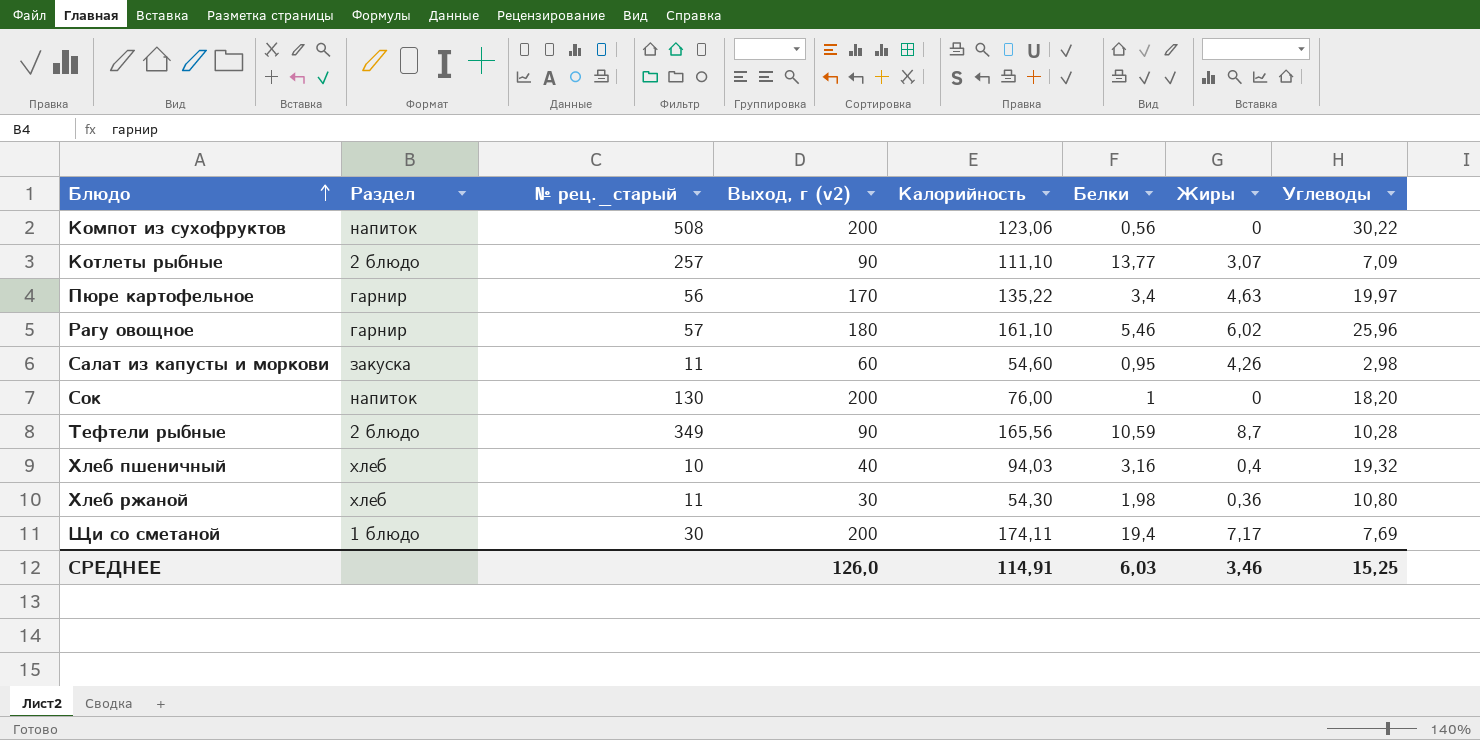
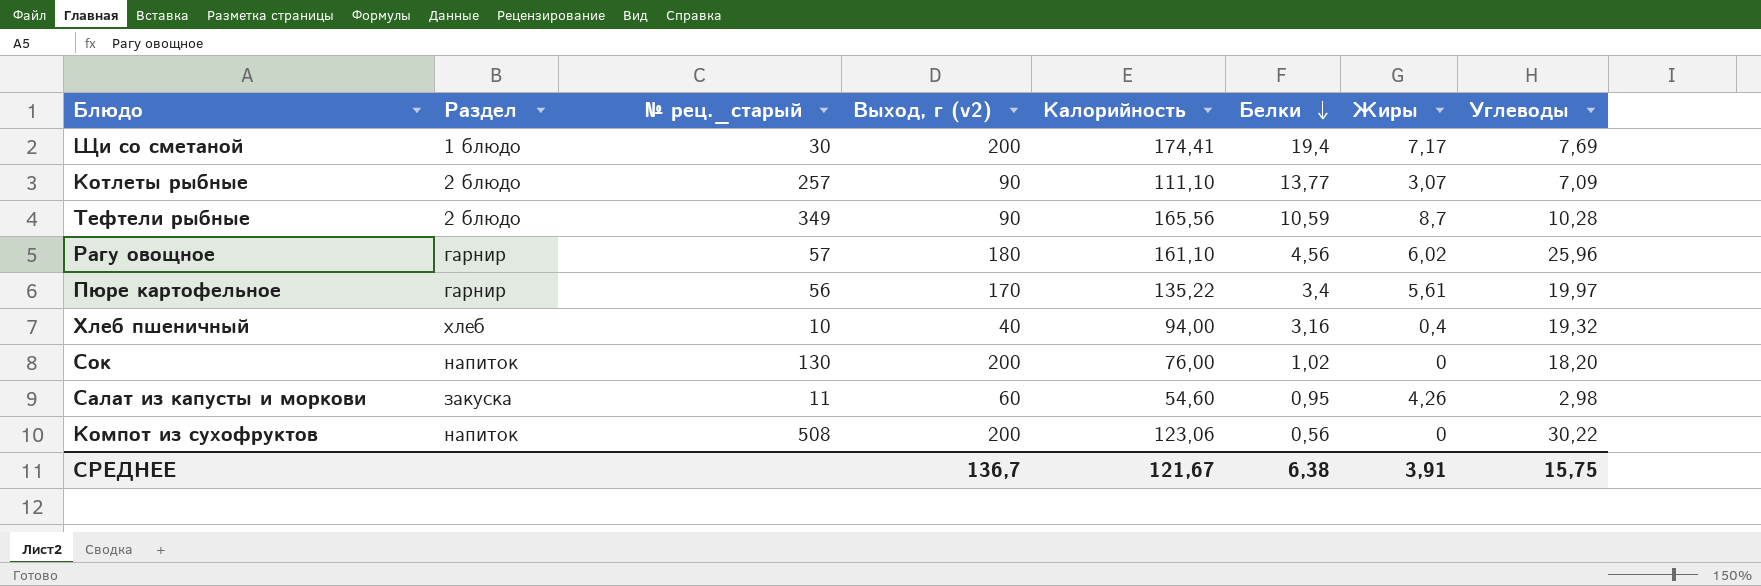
row order: Блюдо ascending -> Белки descending
row Хлеб ржаной: хлеб | 11 | 30 | 54,30 | 1,98 | 0,36 | 10,80 -> none
Щи со сметаной | Калорийность: 174,11 -> 174,41
Рагу овощное | Белки: 5,46 -> 4,56
Пюре картофельное | Жиры: 4,63 -> 5,61
Хлеб пшеничный | Калорийность: 94,03 -> 94,00
Сок | Белки: 1 -> 1,02
СРЕДНЕЕ | Выход, г (v2): 126,0 -> 136,7
СРЕДНЕЕ | Калорийность: 114,91 -> 121,67
СРЕДНЕЕ | Белки: 6,03 -> 6,38
СРЕДНЕЕ | Жиры: 3,46 -> 3,91
СРЕДНЕЕ | Углеводы: 15,25 -> 15,75

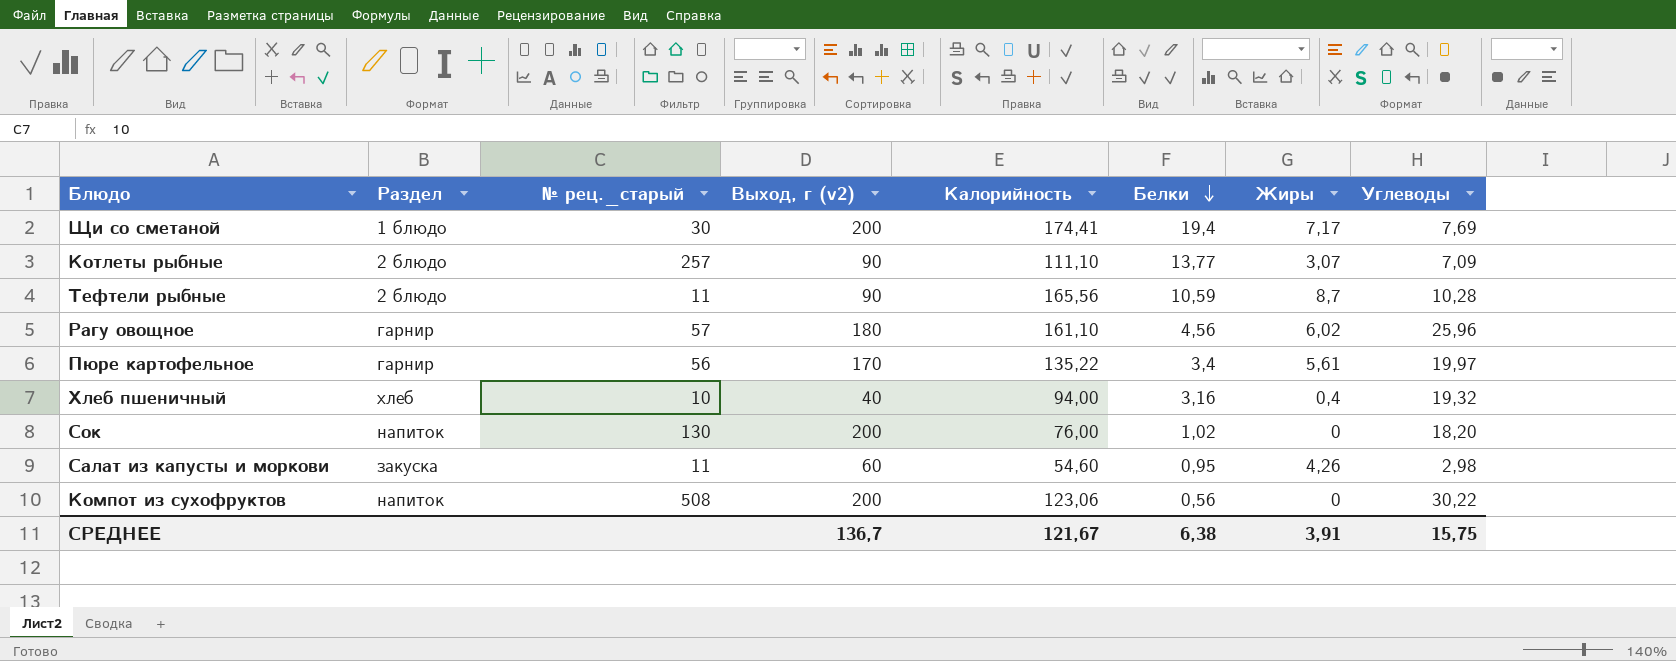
Тефтели рыбные | № рец._старый: 349 -> 11

